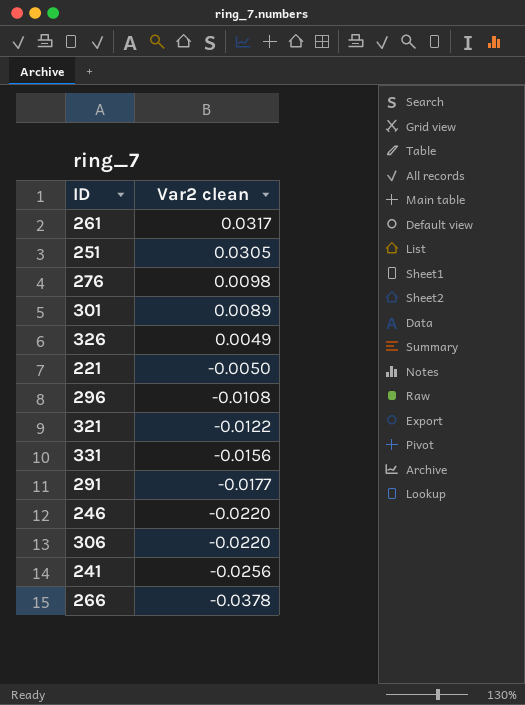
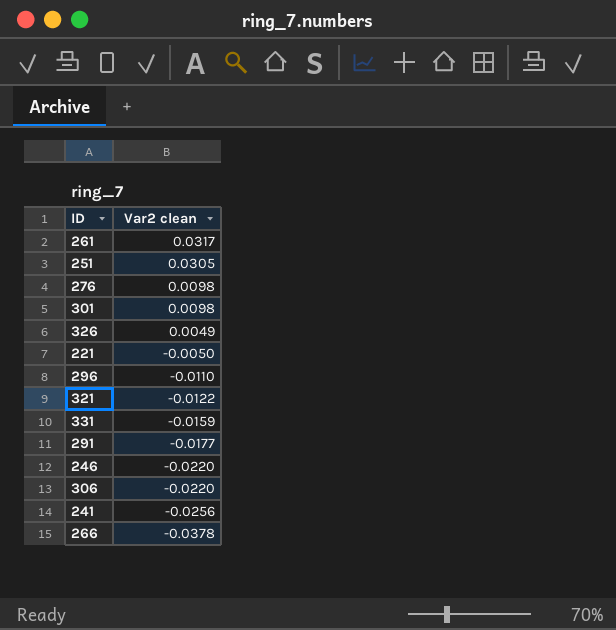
301 | Var2 clean: 0.0089 -> 0.0098
296 | Var2 clean: -0.0108 -> -0.0110
331 | Var2 clean: -0.0156 -> -0.0159

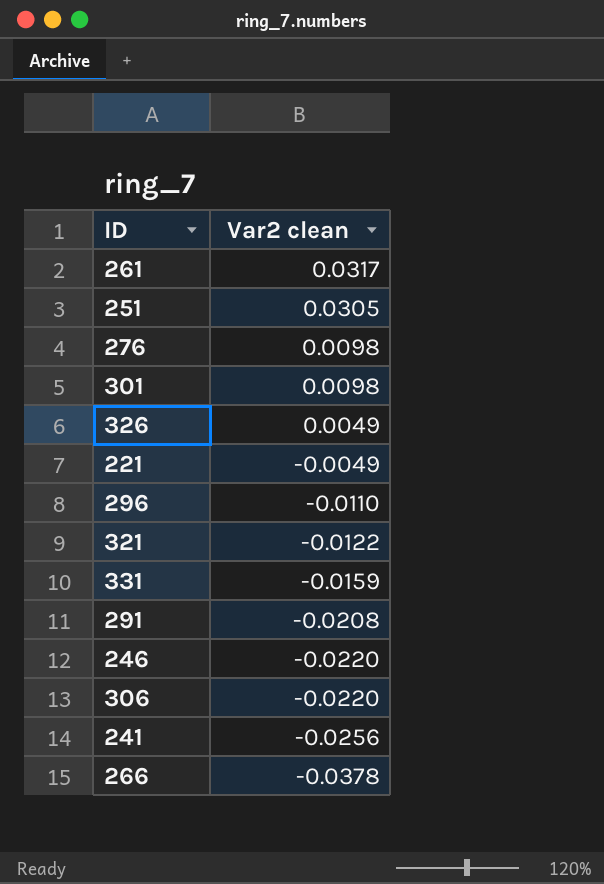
221 | Var2 clean: -0.0050 -> -0.0049
291 | Var2 clean: -0.0177 -> -0.0208

